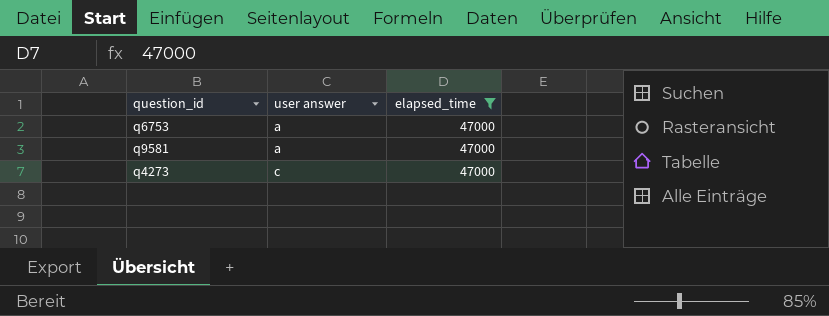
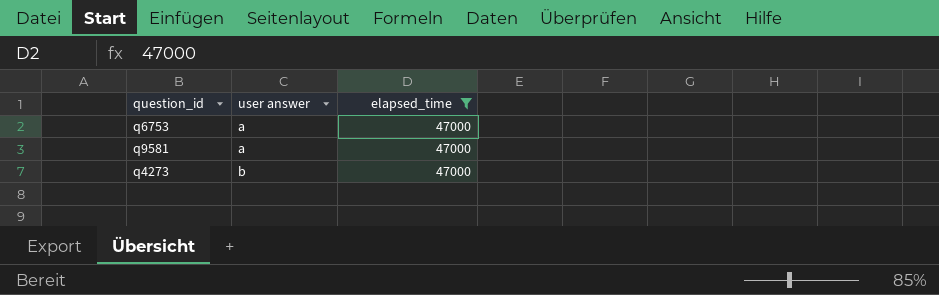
q4273 | user answer: c -> b

